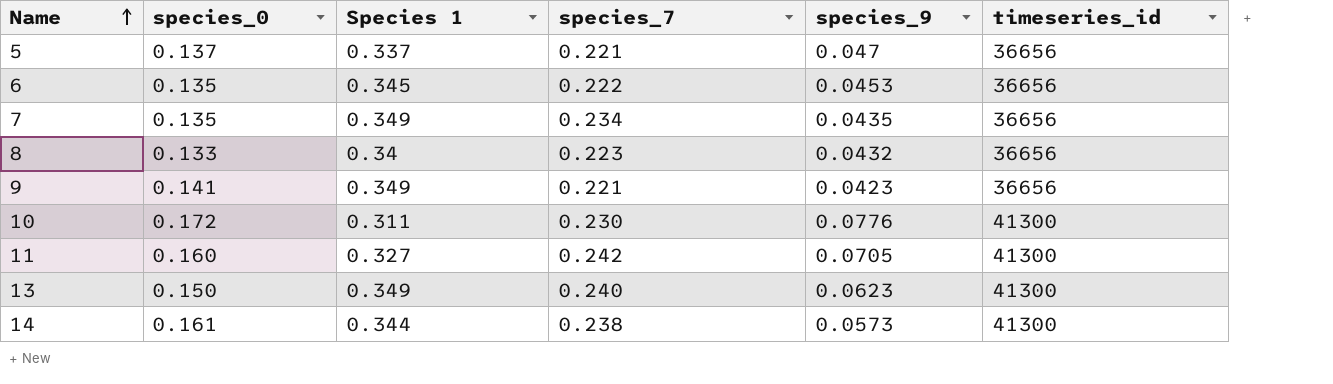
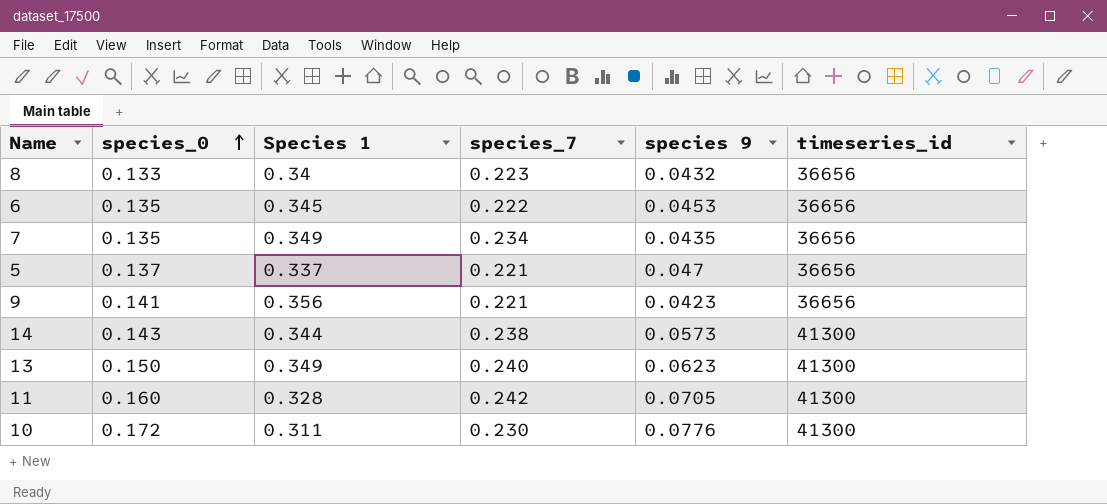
row order: Name ascending -> species_0 ascending
column name: species_9 -> species 9
9 | Species 1: 0.349 -> 0.356
14 | species_0: 0.161 -> 0.143
11 | Species 1: 0.327 -> 0.328

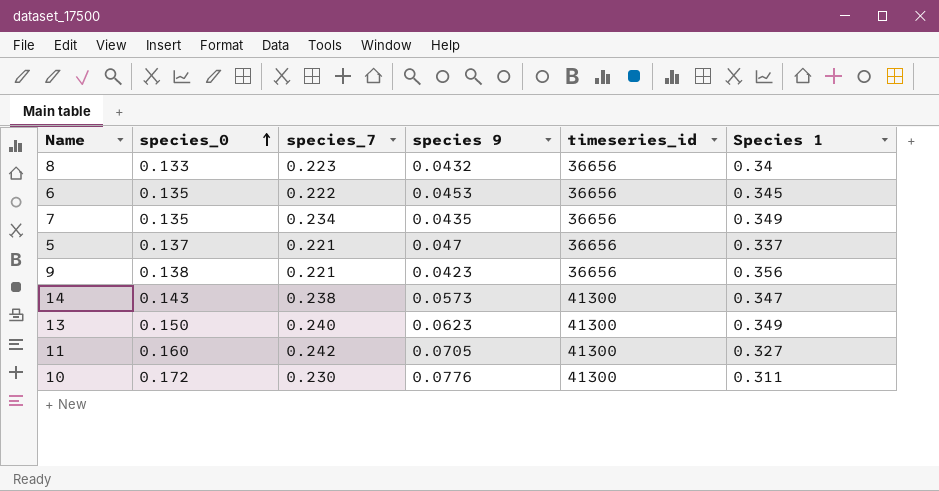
column Species 1 | position: 3 -> 6
9 | species_0: 0.141 -> 0.138
14 | Species 1: 0.344 -> 0.347
11 | Species 1: 0.328 -> 0.327

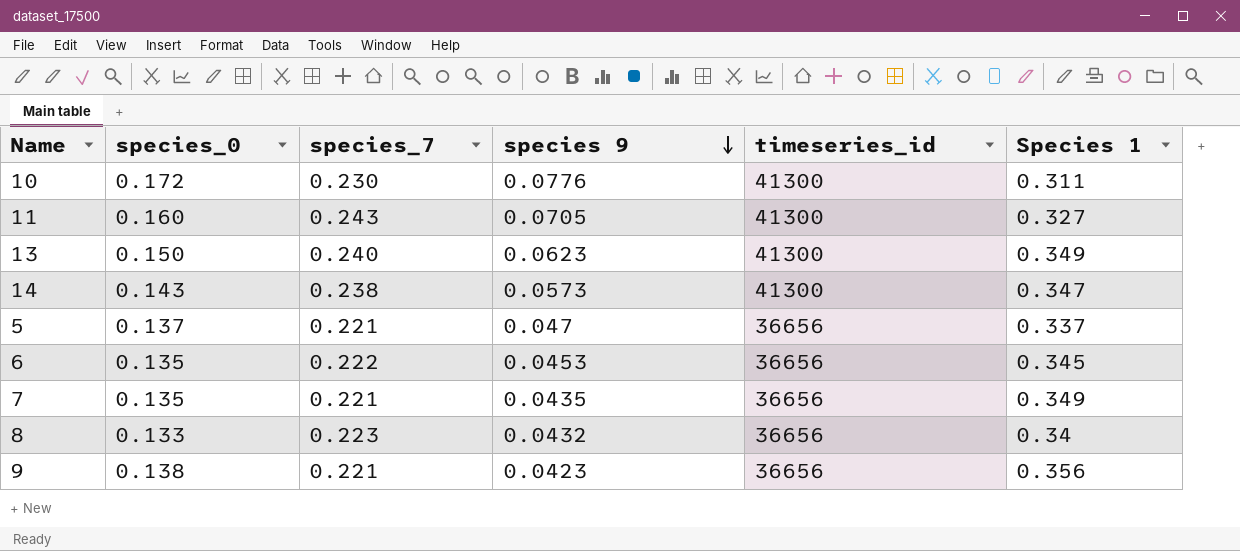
row order: species_0 ascending -> species 9 descending
11 | species_7: 0.242 -> 0.243
7 | species_7: 0.234 -> 0.221

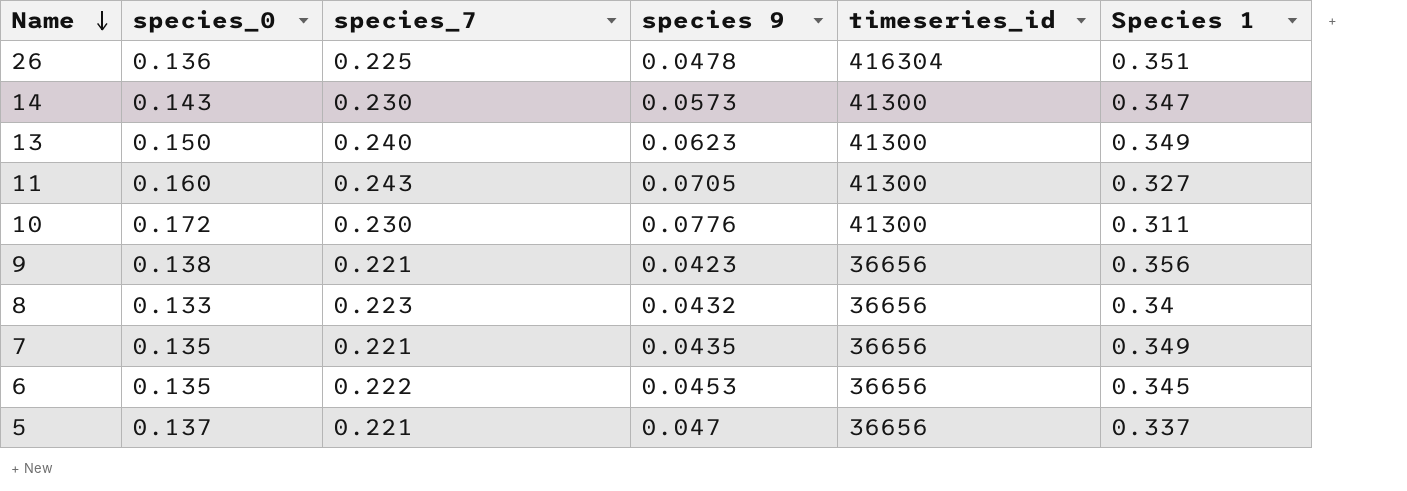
row order: species 9 descending -> Name descending
row 26: none -> 0.136 | 0.225 | 0.0478 | 416304 | 0.351
14 | species_7: 0.238 -> 0.230

